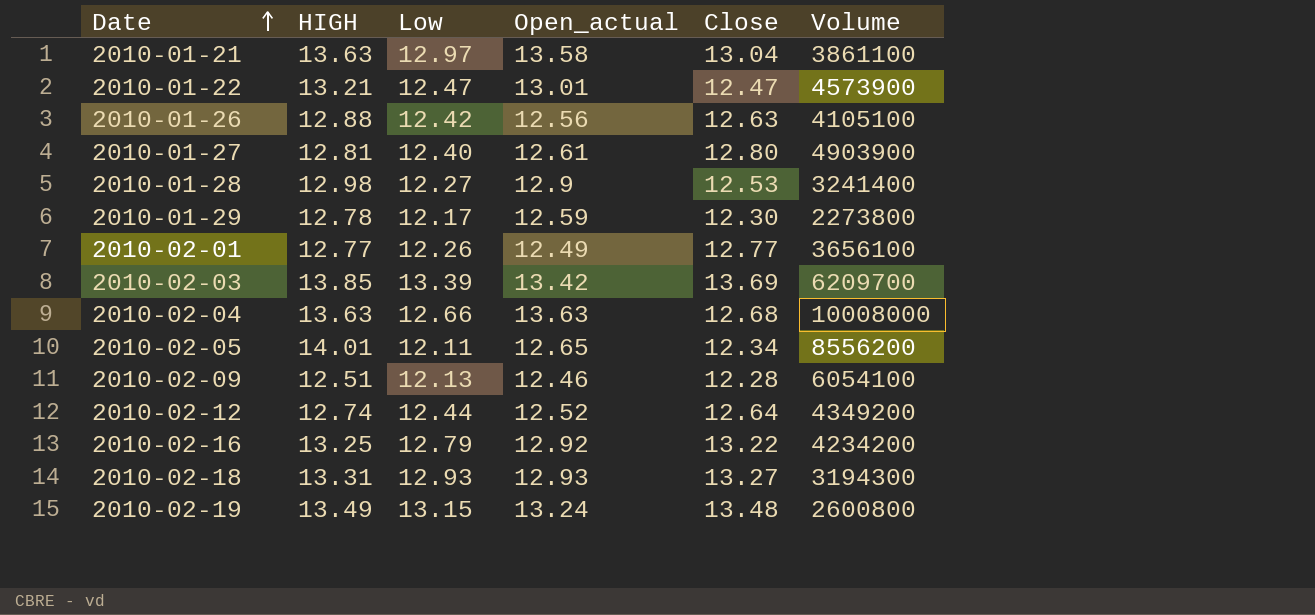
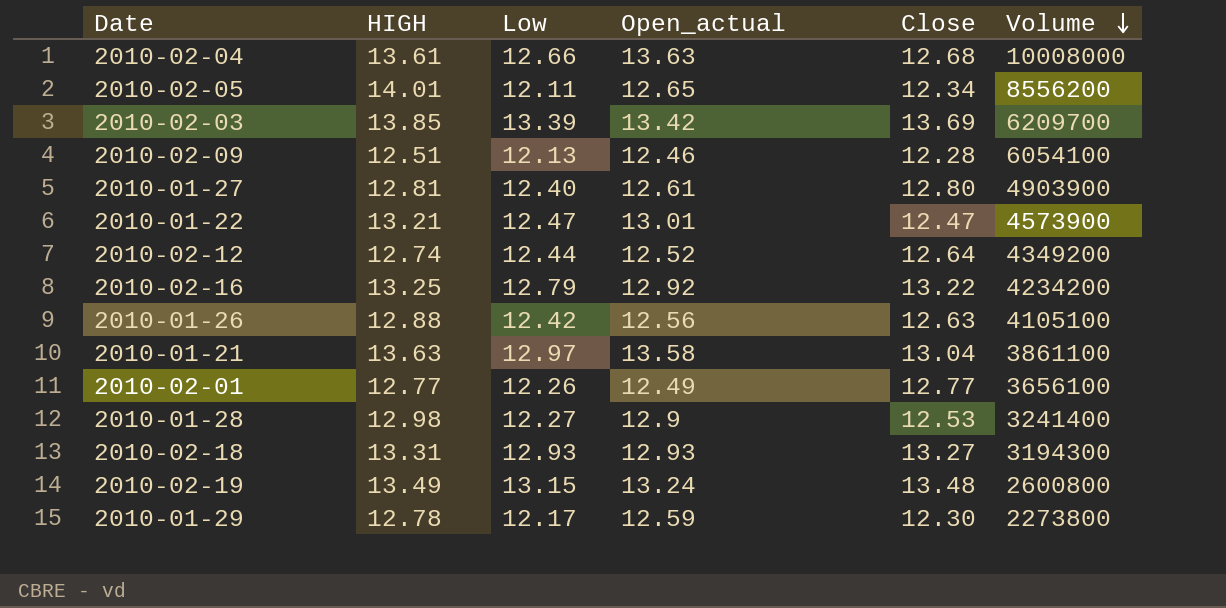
row order: Date ascending -> Volume descending
2010-02-04 | HIGH: 13.63 -> 13.61

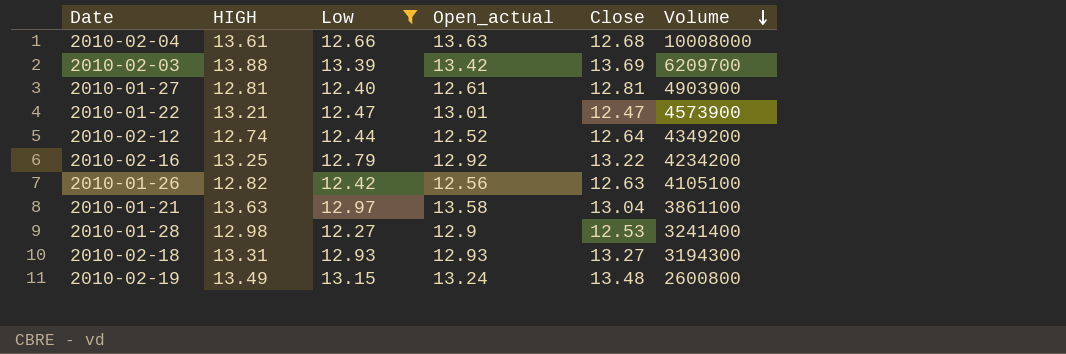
filter: none -> Low >= 12.27
2010-02-03 | HIGH: 13.85 -> 13.88
2010-01-27 | Close: 12.80 -> 12.81
2010-01-26 | HIGH: 12.88 -> 12.82

